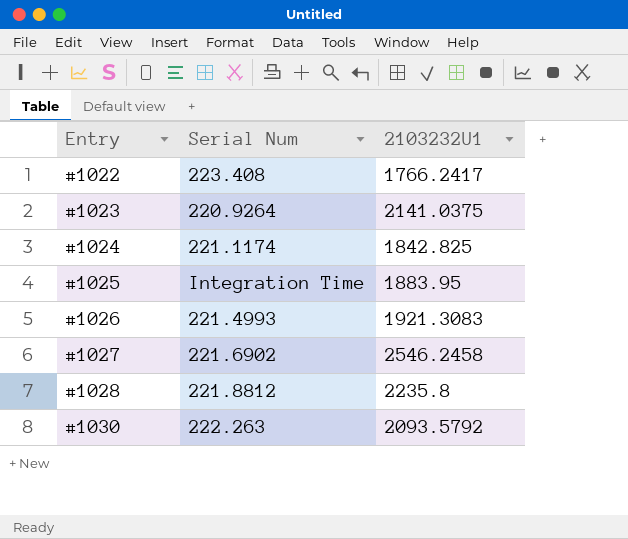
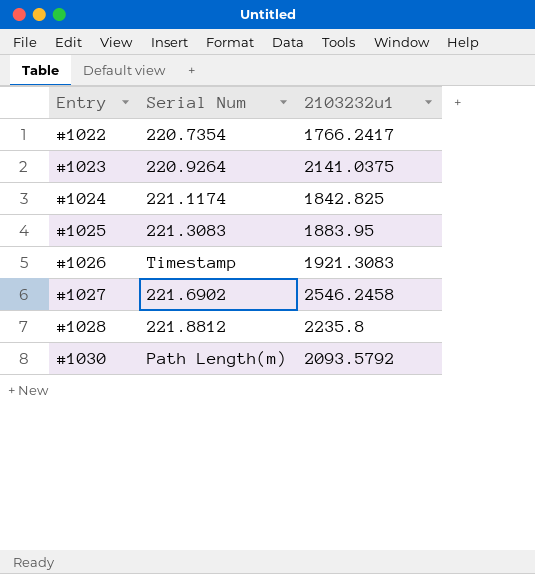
column name: 2103232U1 -> 2103232u1
#1022 | Serial Num: 223.408 -> 220.7354
#1025 | Serial Num: Integration Time -> 221.3083
#1026 | Serial Num: 221.4993 -> Timestamp
#1030 | Serial Num: 222.263 -> Path Length(m)

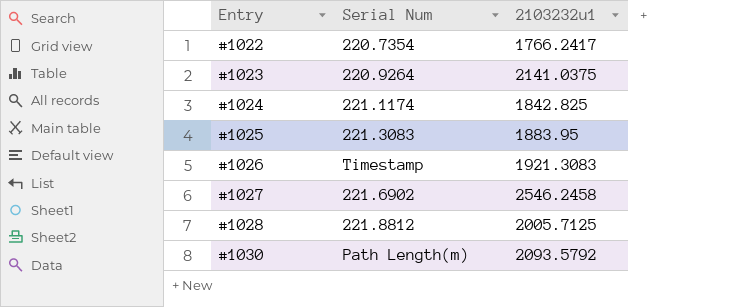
#1028 | 2103232u1: 2235.8 -> 2005.7125

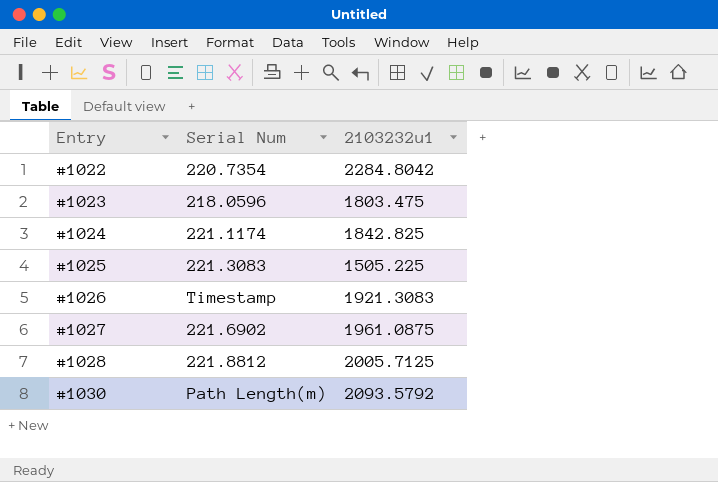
#1022 | 2103232u1: 1766.2417 -> 2284.8042
#1023 | Serial Num: 220.9264 -> 218.0596
#1023 | 2103232u1: 2141.0375 -> 1803.475
#1025 | 2103232u1: 1883.95 -> 1505.225
#1027 | 2103232u1: 2546.2458 -> 1961.0875

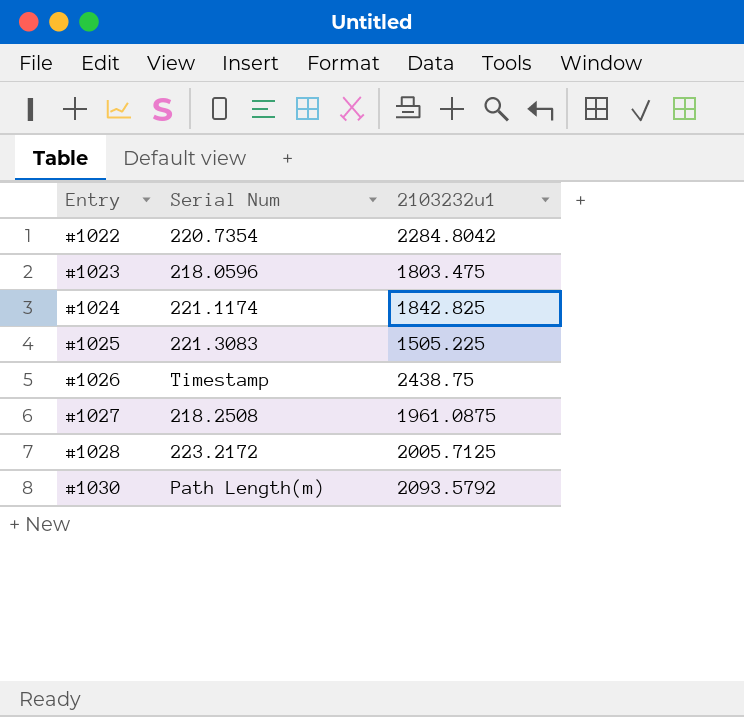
#1026 | 2103232u1: 1921.3083 -> 2438.75
#1027 | Serial Num: 221.6902 -> 218.2508
#1028 | Serial Num: 221.8812 -> 223.2172

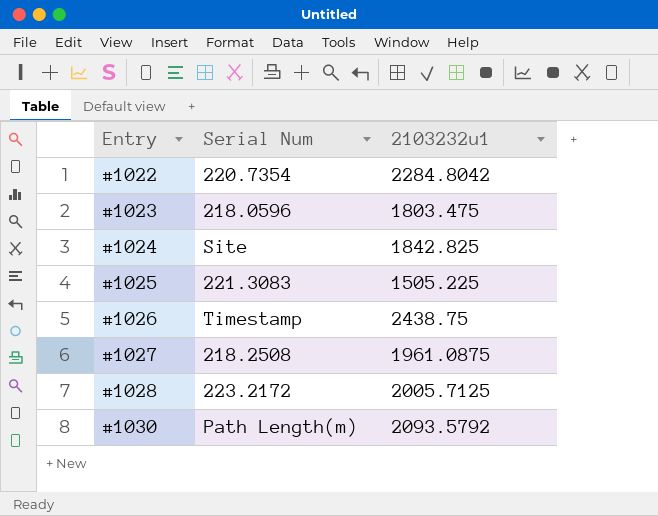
#1024 | Serial Num: 221.1174 -> Site

